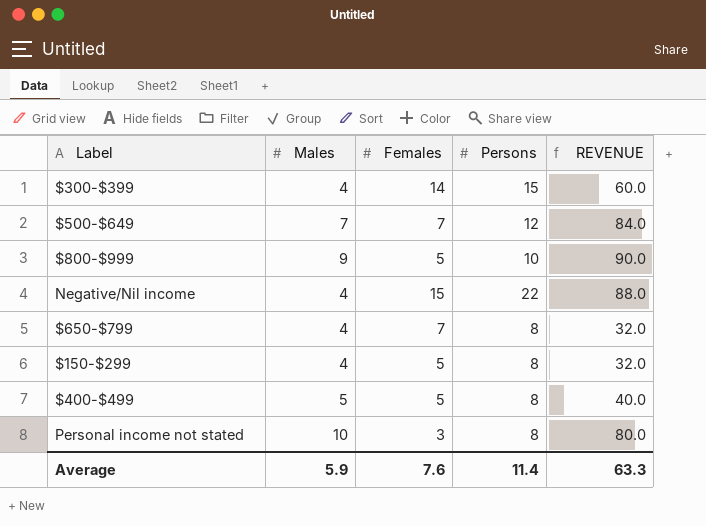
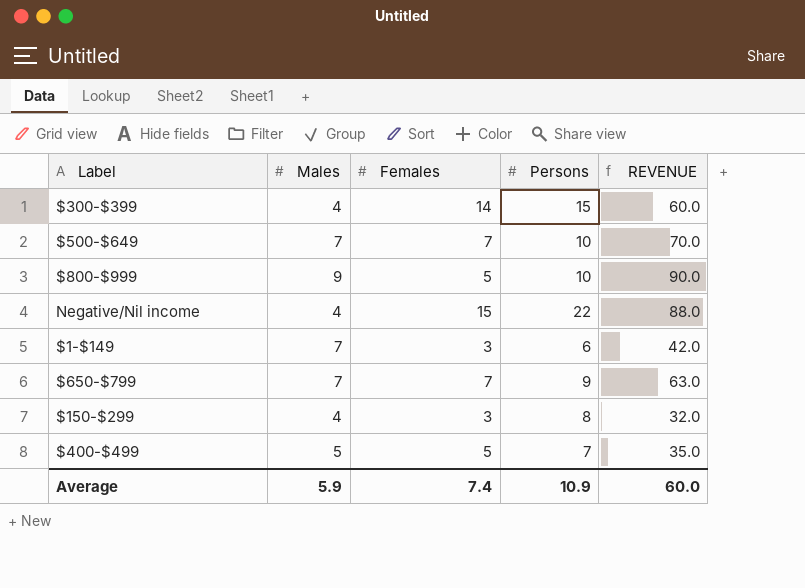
row Personal income not stated: 10 | 3 | 8 | 80.0 -> none
$500-$649 | Persons: 12 -> 10
$500-$649 | REVENUE: 84.0 -> 70.0
row $1-$149: none -> 7 | 3 | 6 | 42.0
$650-$799 | Males: 4 -> 7
$650-$799 | Persons: 8 -> 9
$650-$799 | REVENUE: 32.0 -> 63.0
$150-$299 | Females: 5 -> 3
$400-$499 | Persons: 8 -> 7
$400-$499 | REVENUE: 40.0 -> 35.0
Average | Females: 7.6 -> 7.4
Average | Persons: 11.4 -> 10.9
Average | REVENUE: 63.3 -> 60.0

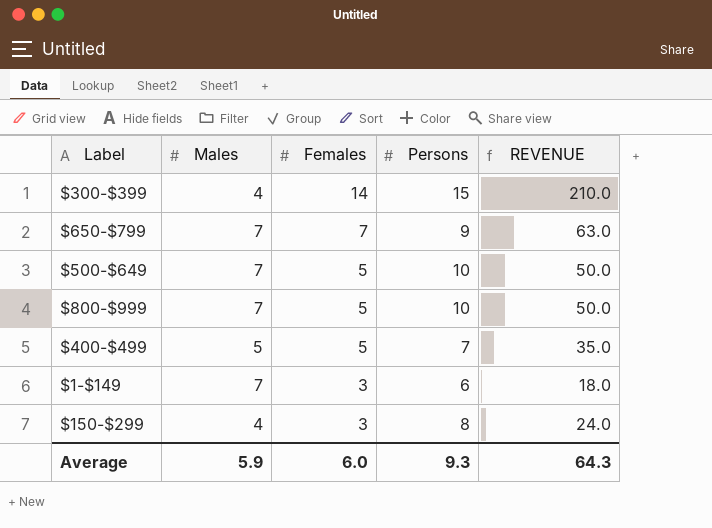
row order: none -> Females descending
column REVENUE | formula: [Males] * [Persons] -> [Females] * [Persons]
row Negative/Nil income: 4 | 15 | 22 | 88.0 -> none
$500-$649 | Females: 7 -> 5
$800-$999 | Males: 9 -> 7
Average | Females: 7.4 -> 6.0
Average | Persons: 10.9 -> 9.3
Average | REVENUE: 60.0 -> 64.3

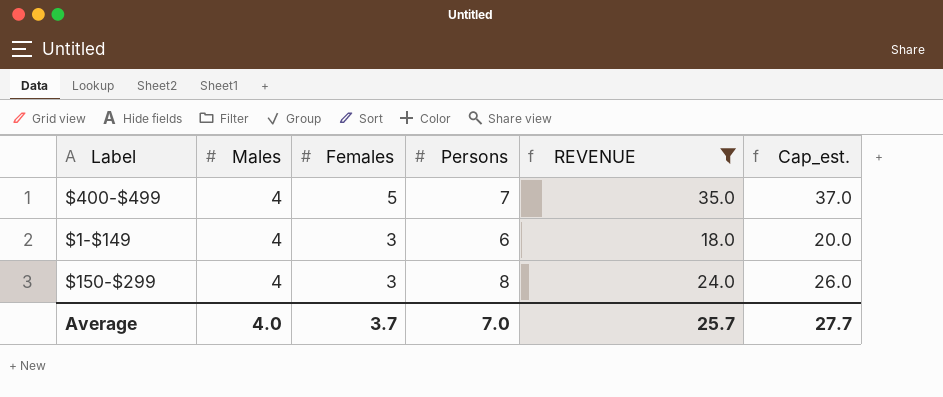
filter: none -> REVENUE <= 35.0
column Cap_est. | formula: none -> [REVENUE] + 2
$400-$499 | Males: 5 -> 4
$1-$149 | Males: 7 -> 4
Average | Males: 5.9 -> 4.0
Average | Females: 6.0 -> 3.7
Average | Persons: 9.3 -> 7.0
Average | REVENUE: 64.3 -> 25.7

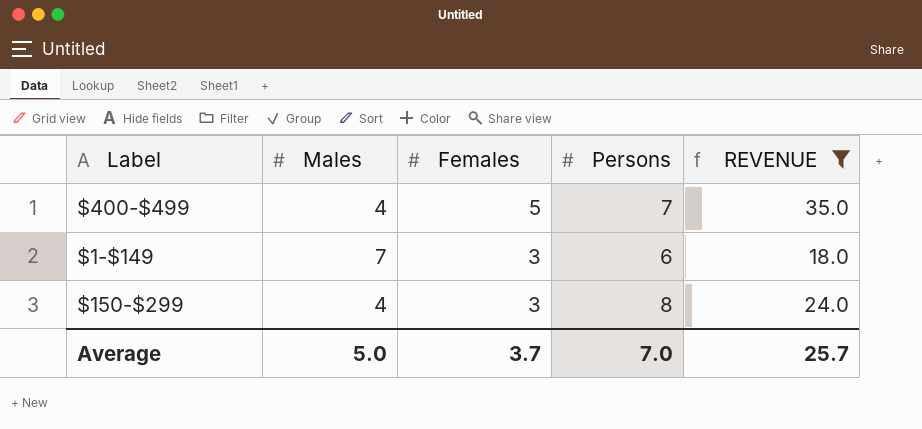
column Cap_est. | formula: [REVENUE] + 2 -> none
$1-$149 | Males: 4 -> 7
Average | Males: 4.0 -> 5.0

